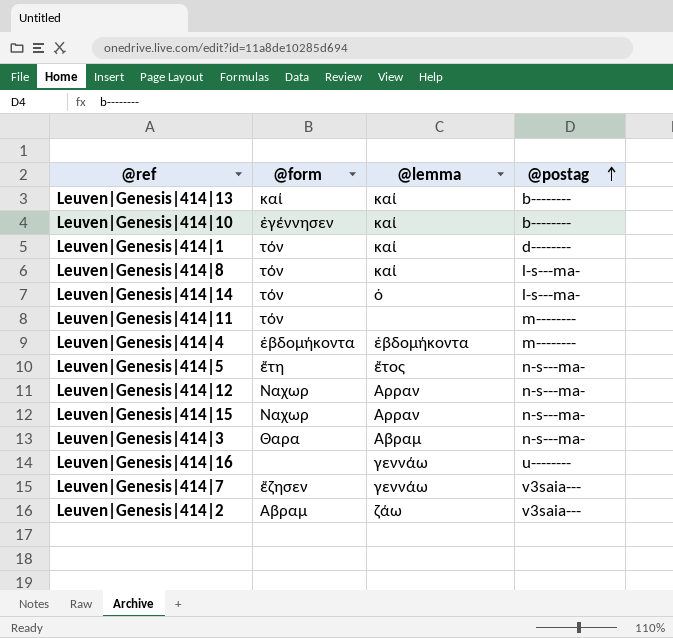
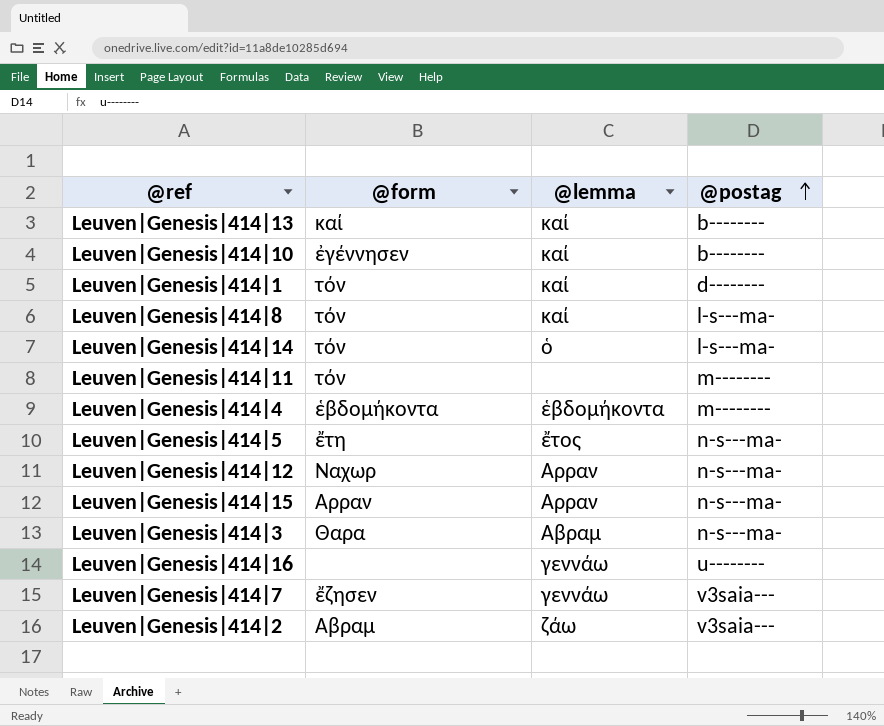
Leuven|Genesis|414|15 | @form: Ναχωρ -> Αρραν

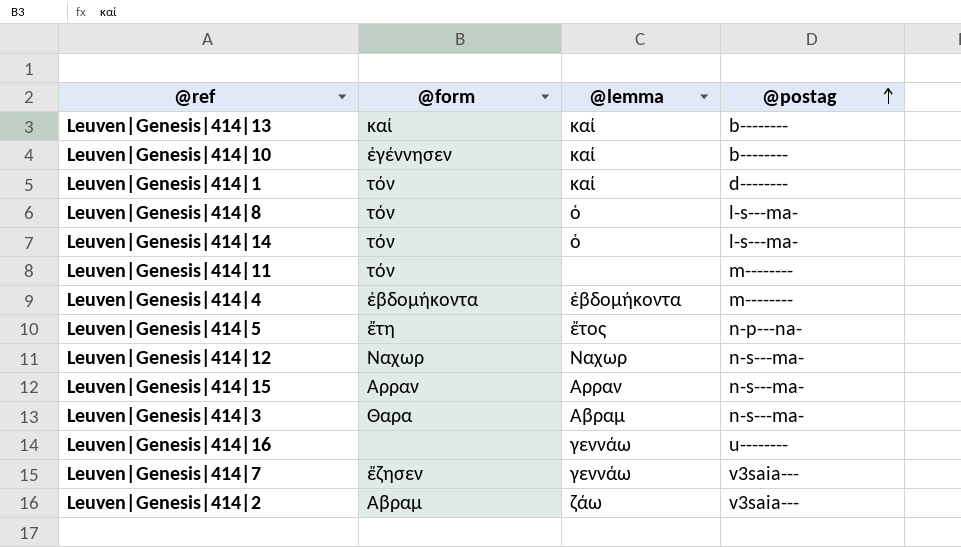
Leuven|Genesis|414|8 | @lemma: καί -> ὁ
Leuven|Genesis|414|5 | @postag: n-s---ma- -> n-p---na-
Leuven|Genesis|414|12 | @lemma: Αρραν -> Ναχωρ

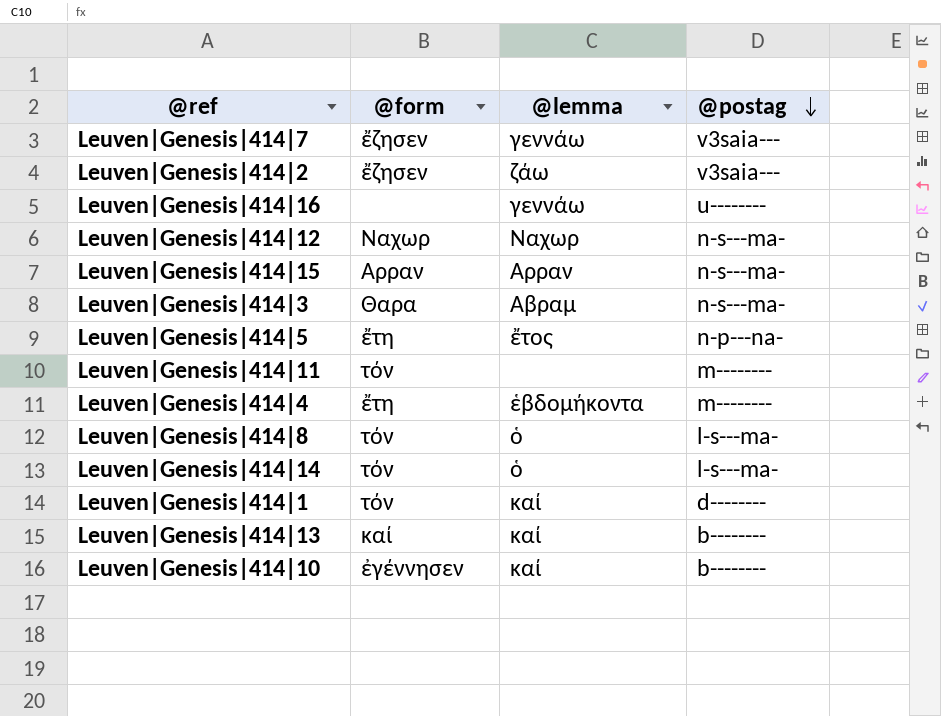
row order: @postag ascending -> @postag descending
Leuven|Genesis|414|2 | @form: Αβραμ -> ἔζησεν
Leuven|Genesis|414|4 | @form: ἑβδομήκοντα -> ἔτη

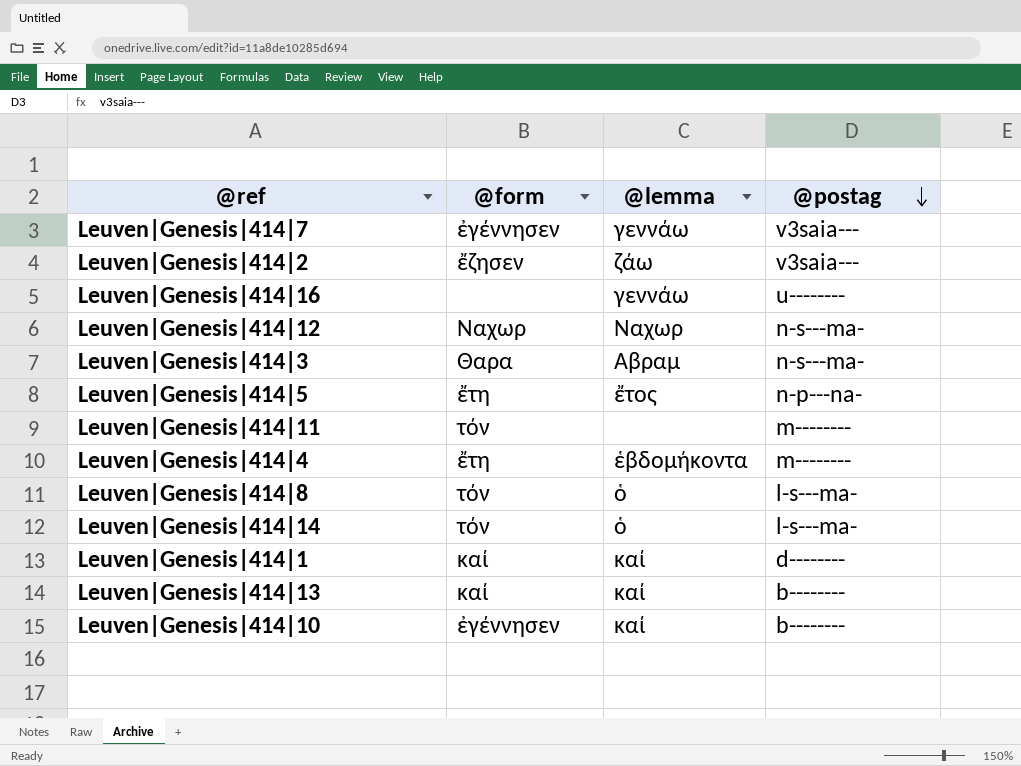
row Leuven|Genesis|414|15: Αρραν | Αρραν | n-s---ma- -> none
Leuven|Genesis|414|7 | @form: ἔζησεν -> ἐγέννησεν
Leuven|Genesis|414|1 | @form: τόν -> καί

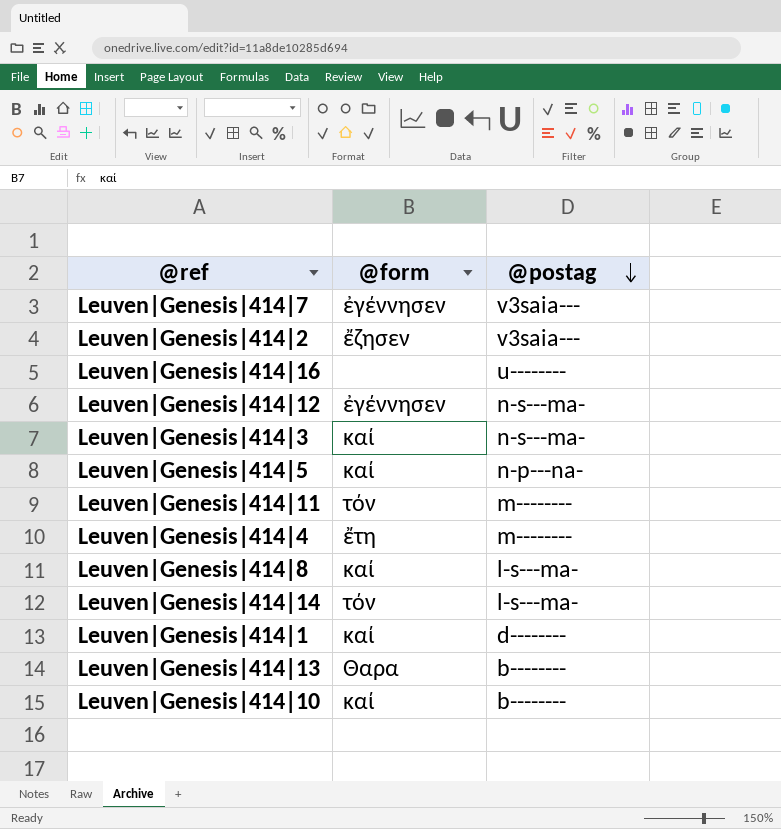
column @lemma | position: 3 -> none
Leuven|Genesis|414|12 | @form: Ναχωρ -> ἐγέννησεν
Leuven|Genesis|414|3 | @form: Θαρα -> καί
Leuven|Genesis|414|5 | @form: ἔτη -> καί
Leuven|Genesis|414|8 | @form: τόν -> καί
Leuven|Genesis|414|13 | @form: καί -> Θαρα
Leuven|Genesis|414|10 | @form: ἐγέννησεν -> καί

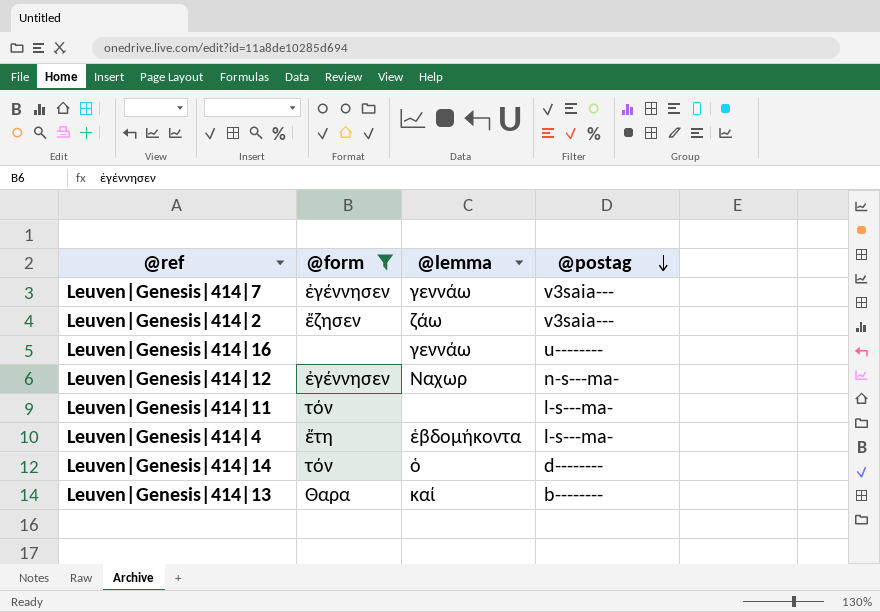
filter: none -> @form != καί
column @lemma | position: none -> 3
Leuven|Genesis|414|11 | @postag: m-------- -> l-s---ma-
Leuven|Genesis|414|4 | @postag: m-------- -> l-s---ma-
Leuven|Genesis|414|14 | @postag: l-s---ma- -> d--------

